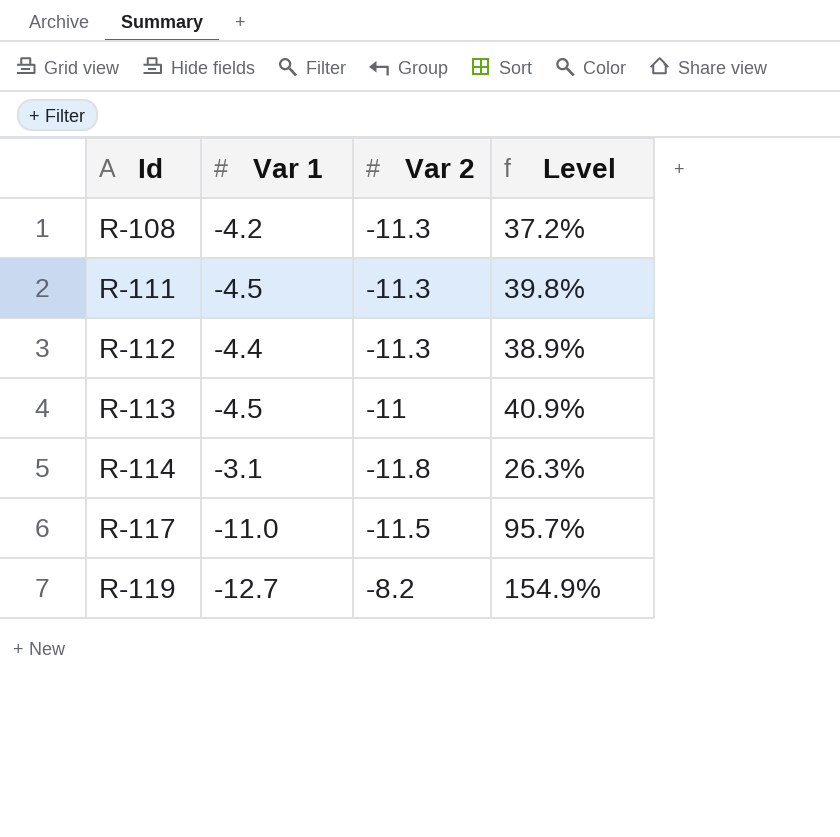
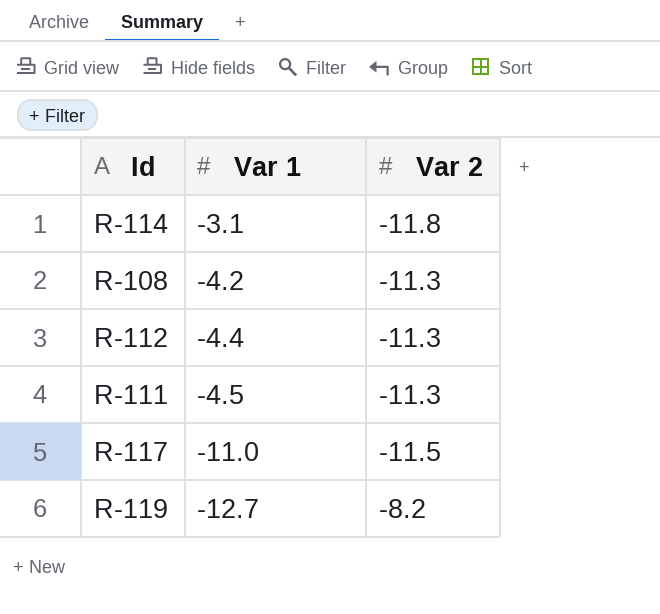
row order: Id ascending -> Var 1 descending
column Level | formula: [Var 1] / [Var 2] -> none
row R-113: -4.5 | -11 | 40.9% -> none

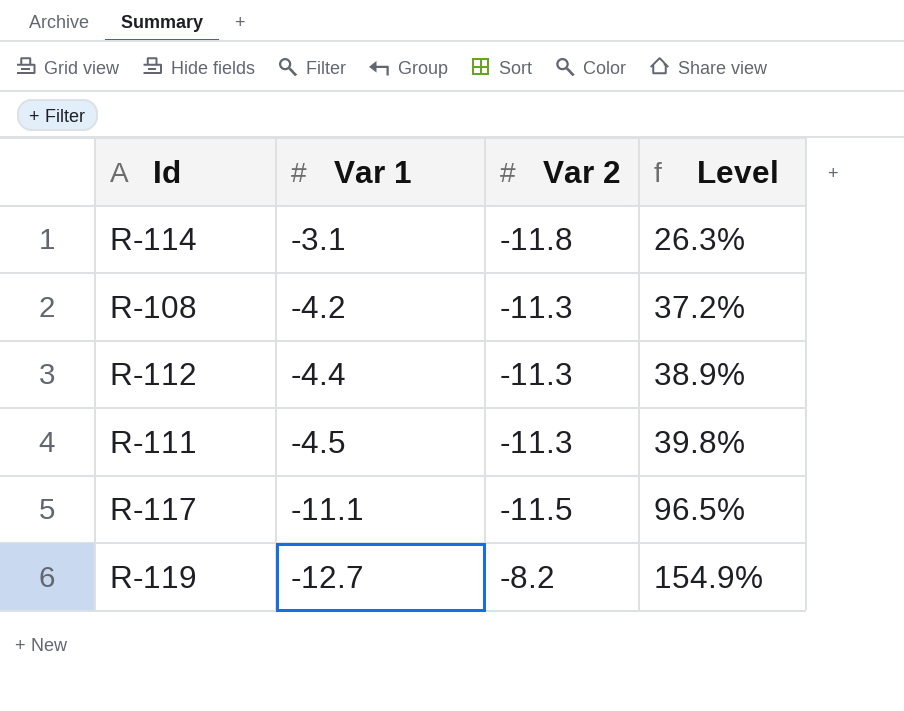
column Level | formula: none -> [Var 1] / [Var 2]
R-117 | Var 1: -11.0 -> -11.1

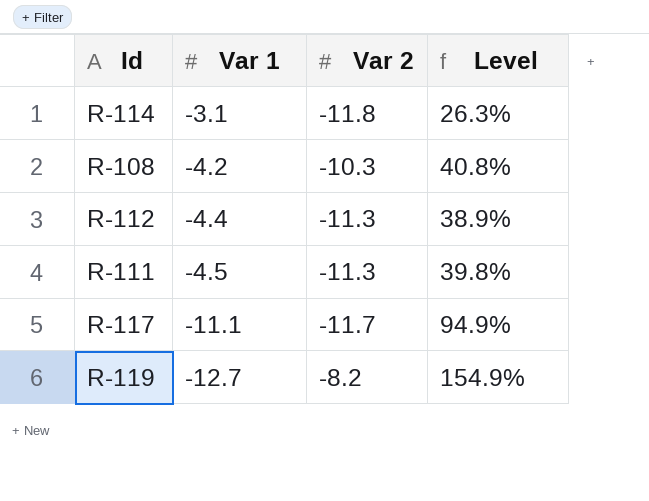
R-108 | Var 2: -11.3 -> -10.3
R-108 | Level: 37.2% -> 40.8%
R-117 | Var 2: -11.5 -> -11.7
R-117 | Level: 96.5% -> 94.9%

